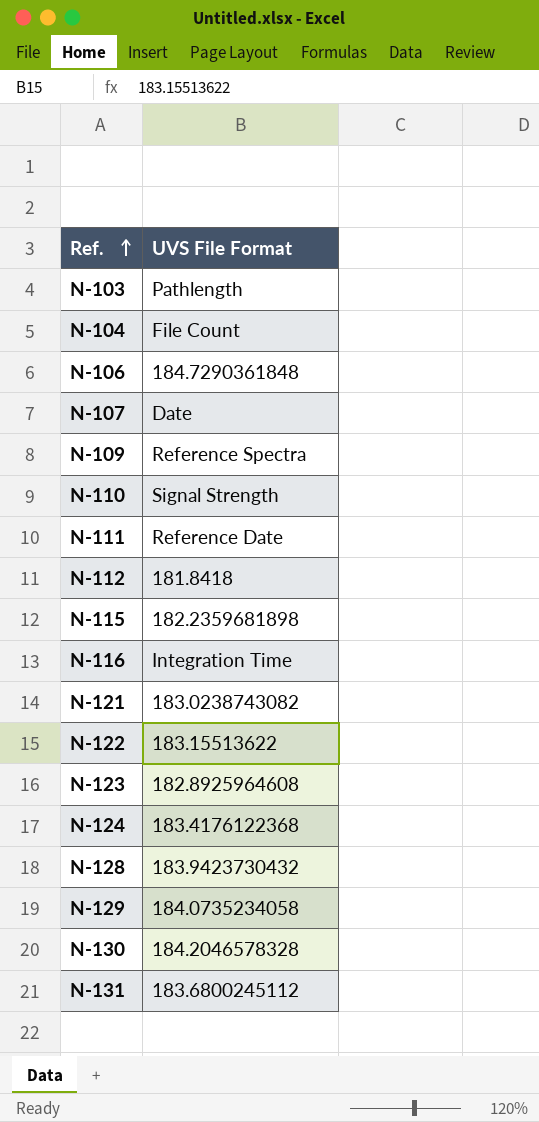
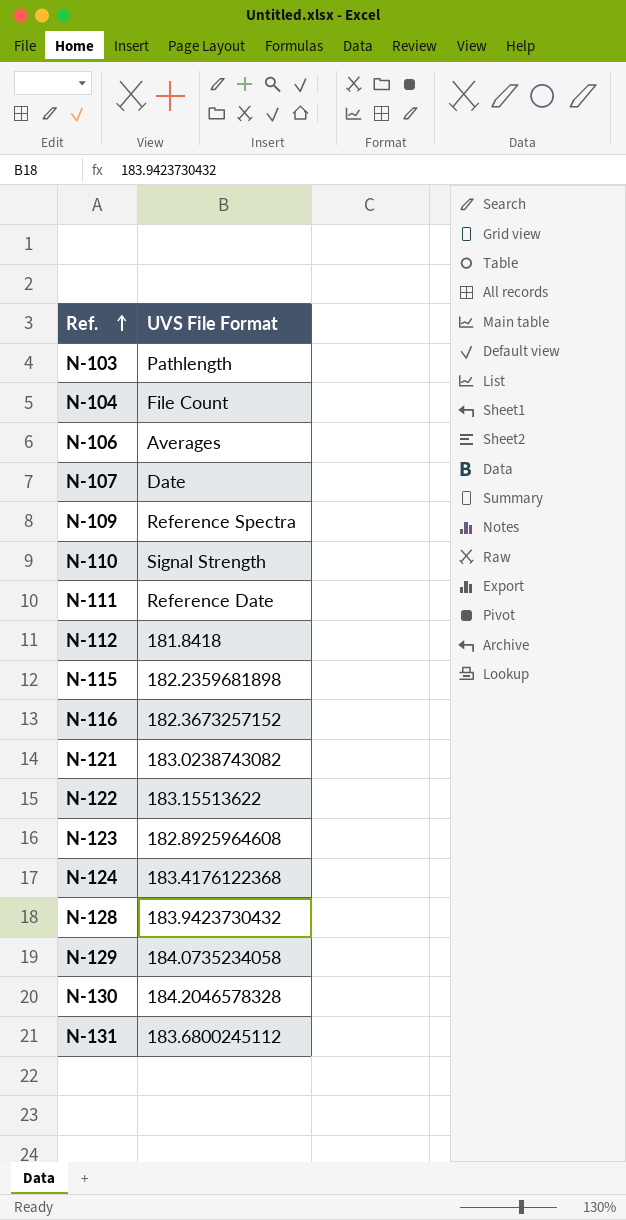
N-106 | UVS File Format: 184.7290361848 -> Averages
N-116 | UVS File Format: Integration Time -> 182.3673257152

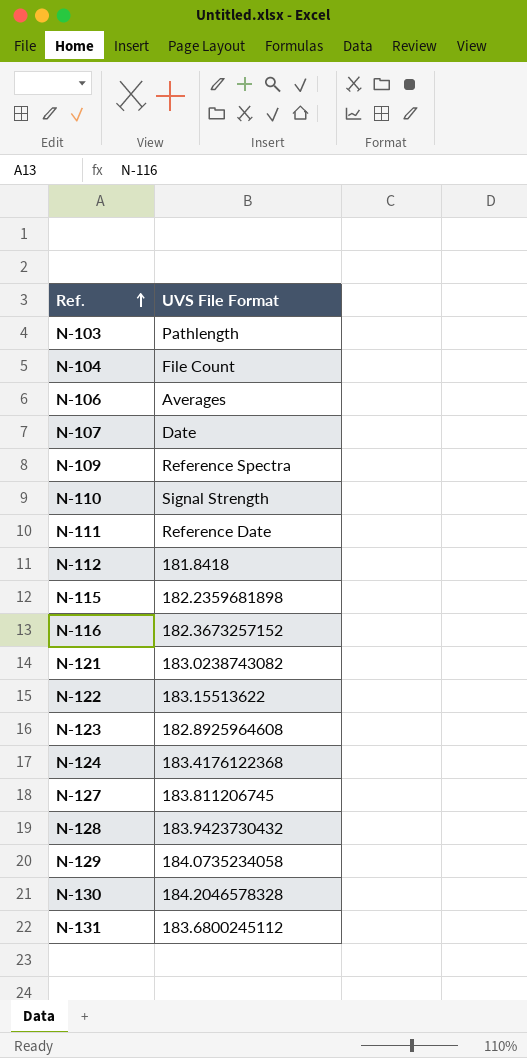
row N-127: none -> 183.811206745

